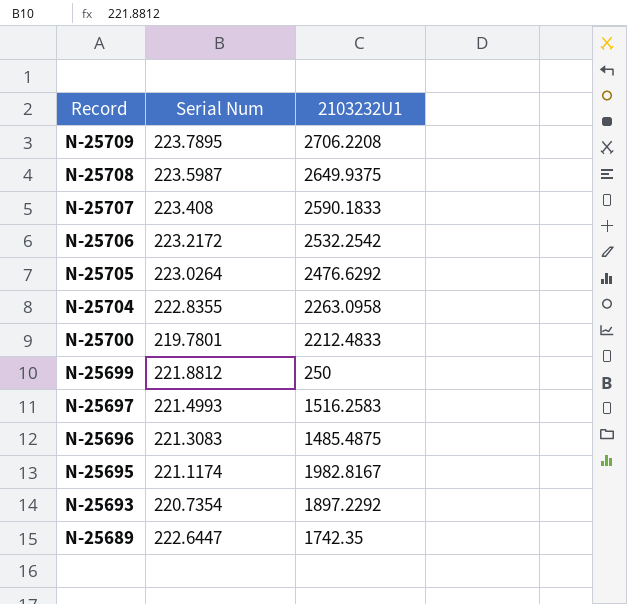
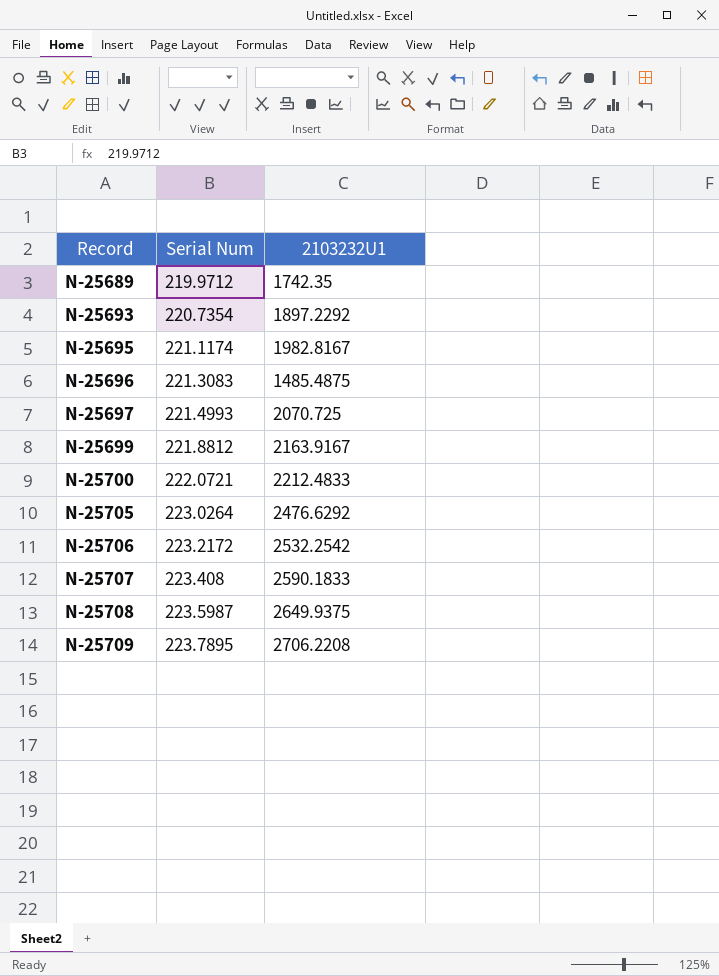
row order: Record descending -> Record ascending
row N-25704: 222.8355 | 2263.0958 -> none
N-25689 | Serial Num: 222.6447 -> 219.9712
N-25697 | 2103232U1: 1516.2583 -> 2070.725
N-25699 | 2103232U1: 250 -> 2163.9167
N-25700 | Serial Num: 219.7801 -> 222.0721

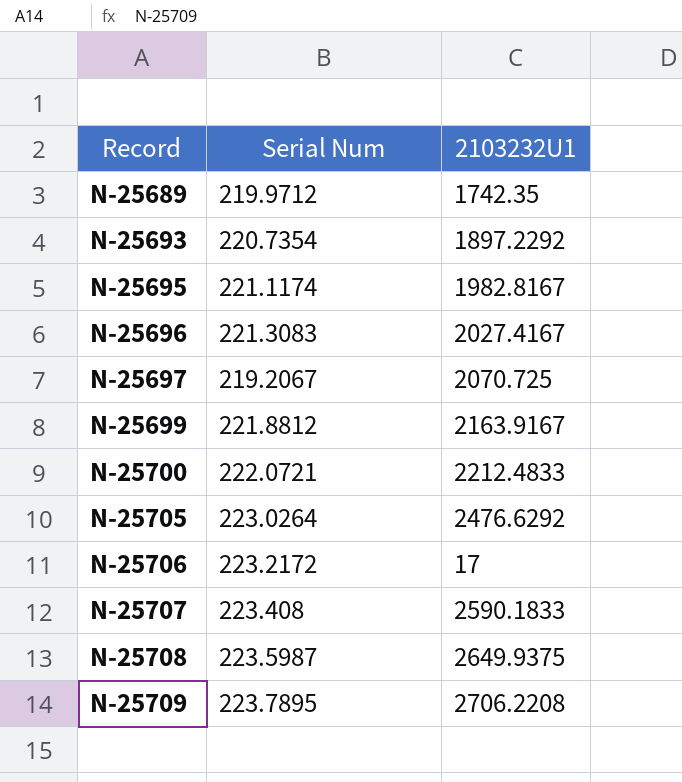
N-25696 | 2103232U1: 1485.4875 -> 2027.4167
N-25697 | Serial Num: 221.4993 -> 219.2067
N-25706 | 2103232U1: 2532.2542 -> 17

